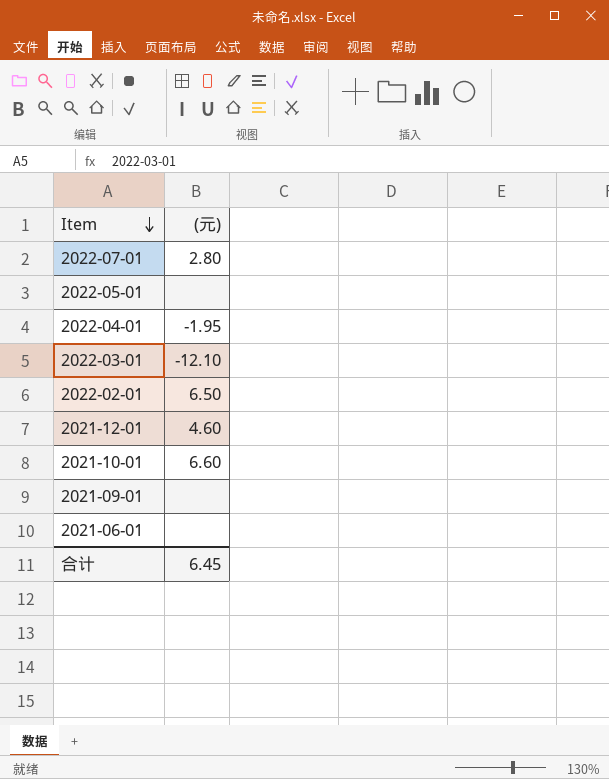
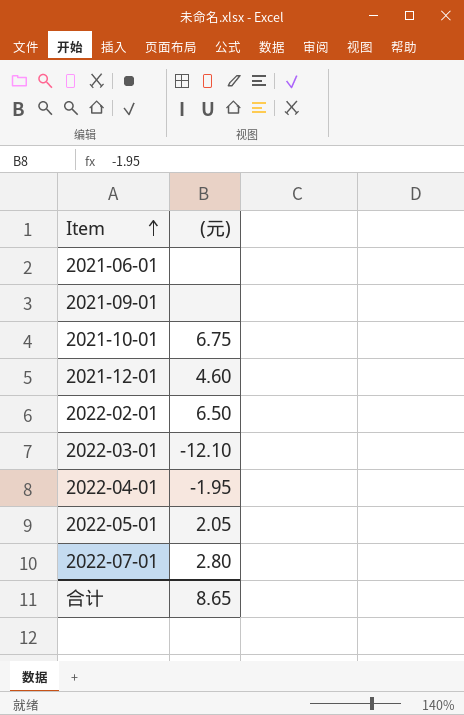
row order: Item descending -> Item ascending
2021-10-01 | (元): 6.60 -> 6.75
2022-05-01 | (元): none -> 2.05
合计 | (元): 6.45 -> 8.65

